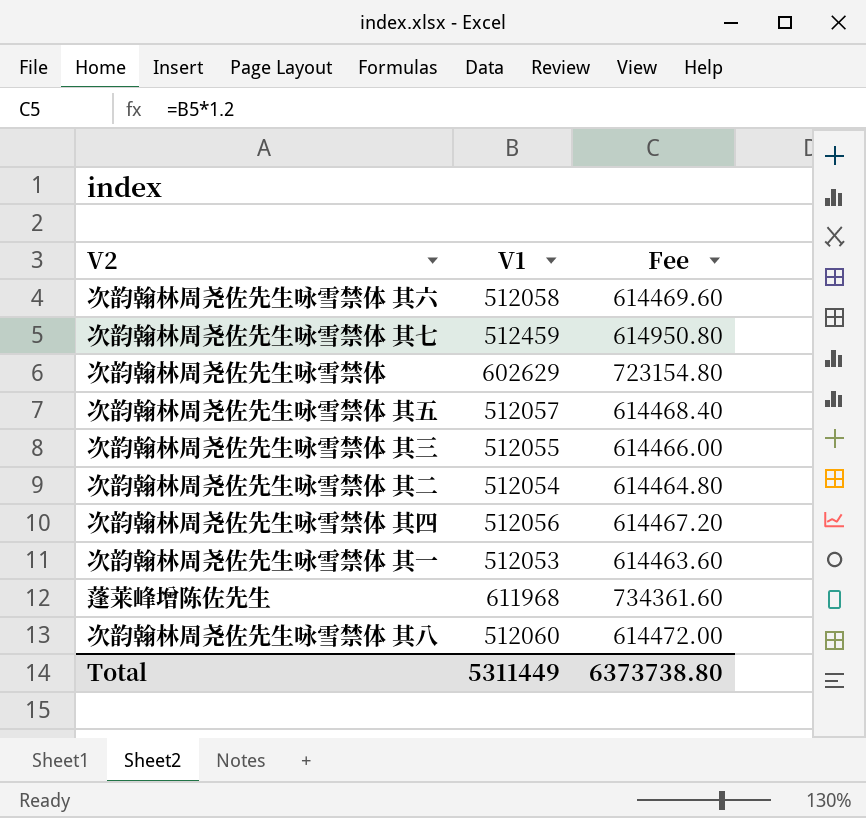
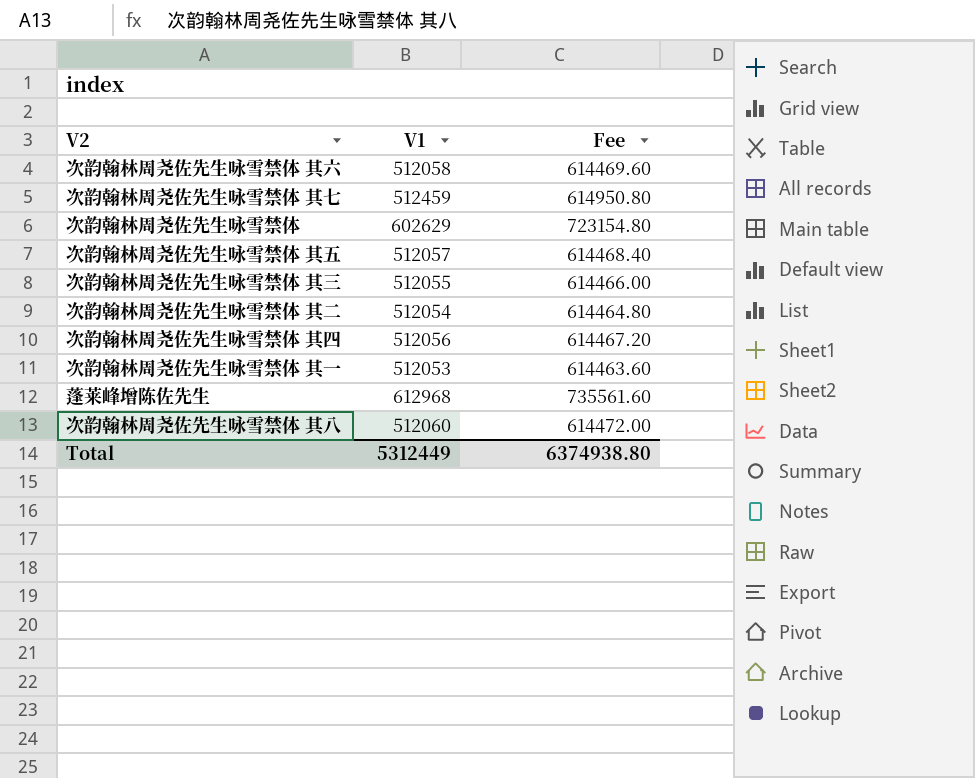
蓬莱峰增陈佐先生 | V1: 611968 -> 612968
蓬莱峰增陈佐先生 | Fee: 734361.60 -> 735561.60
Total | V1: 5311449 -> 5312449
Total | Fee: 6373738.80 -> 6374938.80

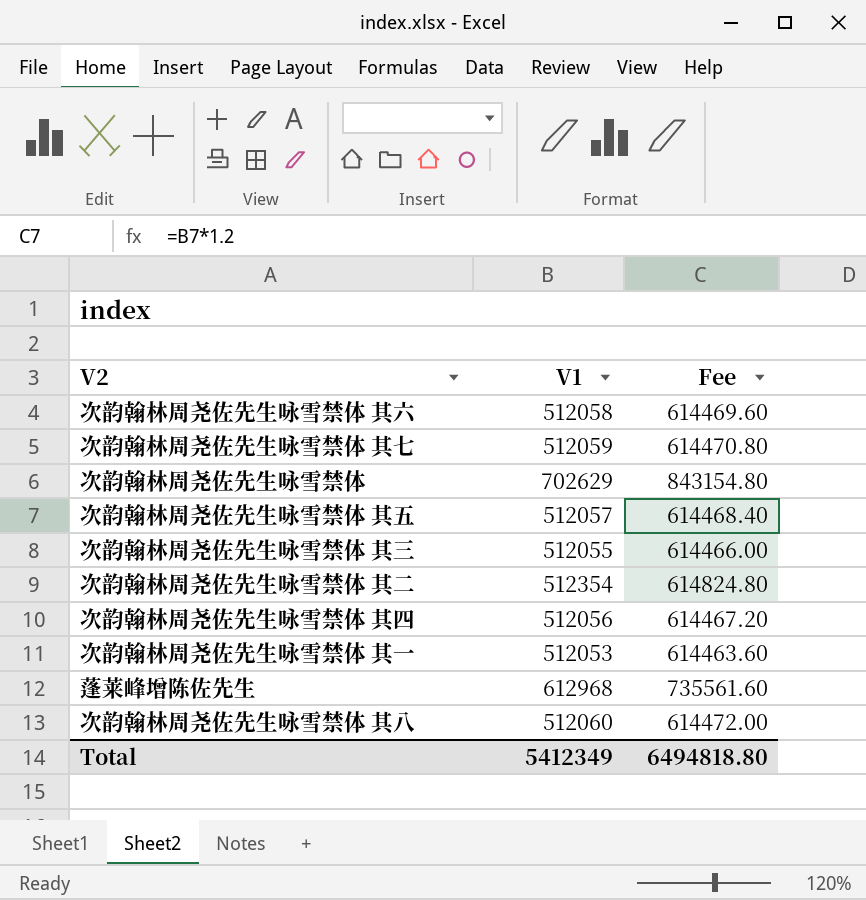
次韵翰林周尧佐先生咏雪禁体 其七 | V1: 512459 -> 512059
次韵翰林周尧佐先生咏雪禁体 其七 | Fee: 614950.80 -> 614470.80
次韵翰林周尧佐先生咏雪禁体 | V1: 602629 -> 702629
次韵翰林周尧佐先生咏雪禁体 | Fee: 723154.80 -> 843154.80
次韵翰林周尧佐先生咏雪禁体 其二 | V1: 512054 -> 512354
次韵翰林周尧佐先生咏雪禁体 其二 | Fee: 614464.80 -> 614824.80
Total | V1: 5312449 -> 5412349
Total | Fee: 6374938.80 -> 6494818.80

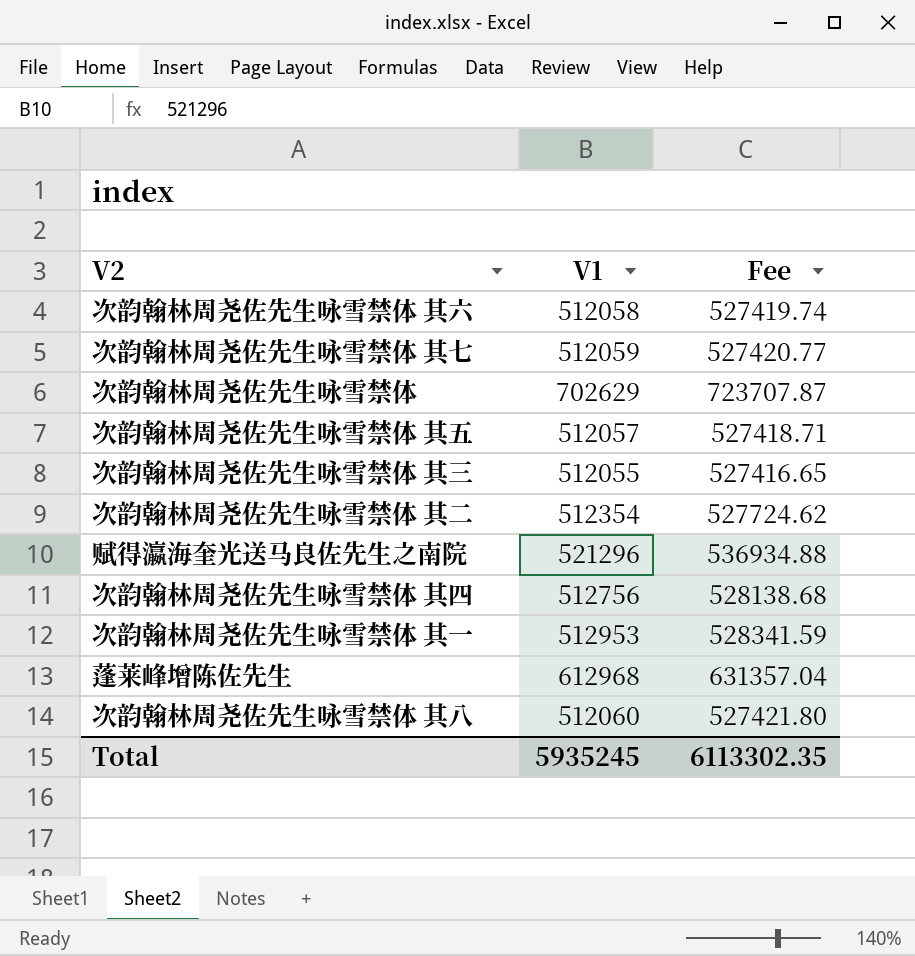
column Fee | formula: [V1] * 1.2 -> [V1] * 1.03
row 赋得瀛海奎光送马良佐先生之南院: none -> 521296 | 536934.88
次韵翰林周尧佐先生咏雪禁体 其四 | V1: 512056 -> 512756
次韵翰林周尧佐先生咏雪禁体 其一 | V1: 512053 -> 512953
Total | V1: 5412349 -> 5935245
Total | Fee: 6494818.80 -> 6113302.35

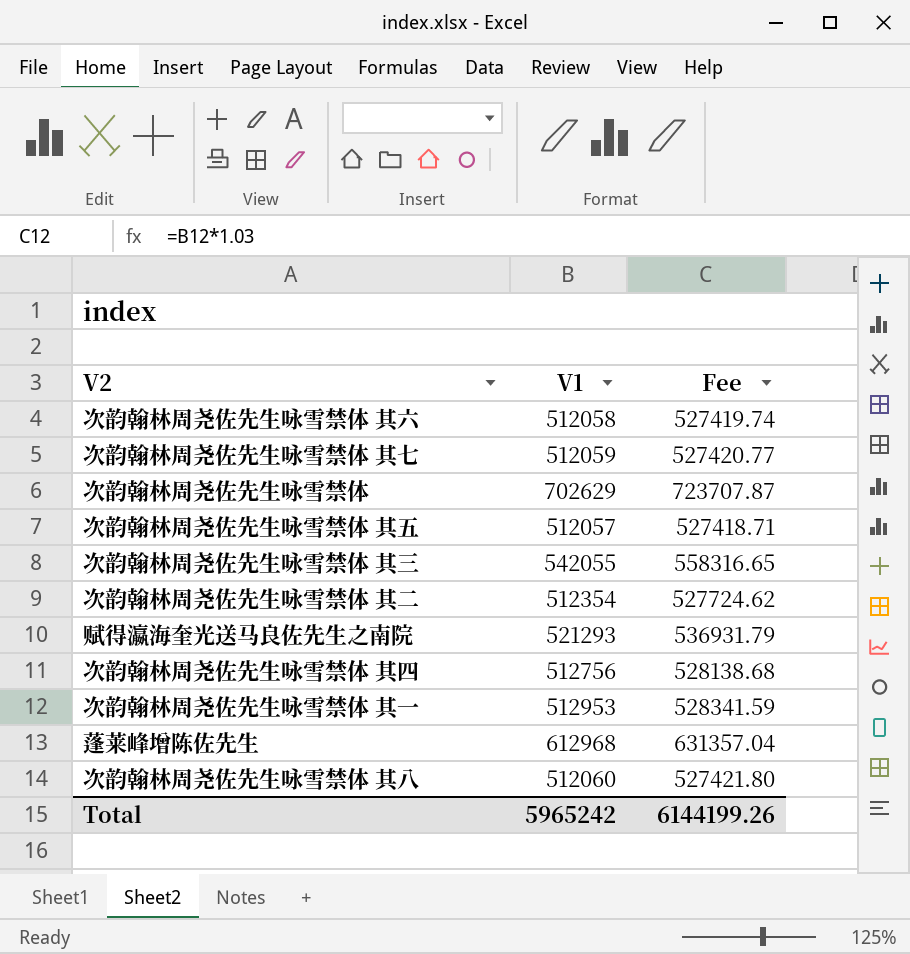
次韵翰林周尧佐先生咏雪禁体 其三 | V1: 512055 -> 542055
次韵翰林周尧佐先生咏雪禁体 其三 | Fee: 527416.65 -> 558316.65
赋得瀛海奎光送马良佐先生之南院 | V1: 521296 -> 521293
赋得瀛海奎光送马良佐先生之南院 | Fee: 536934.88 -> 536931.79
Total | V1: 5935245 -> 5965242
Total | Fee: 6113302.35 -> 6144199.26

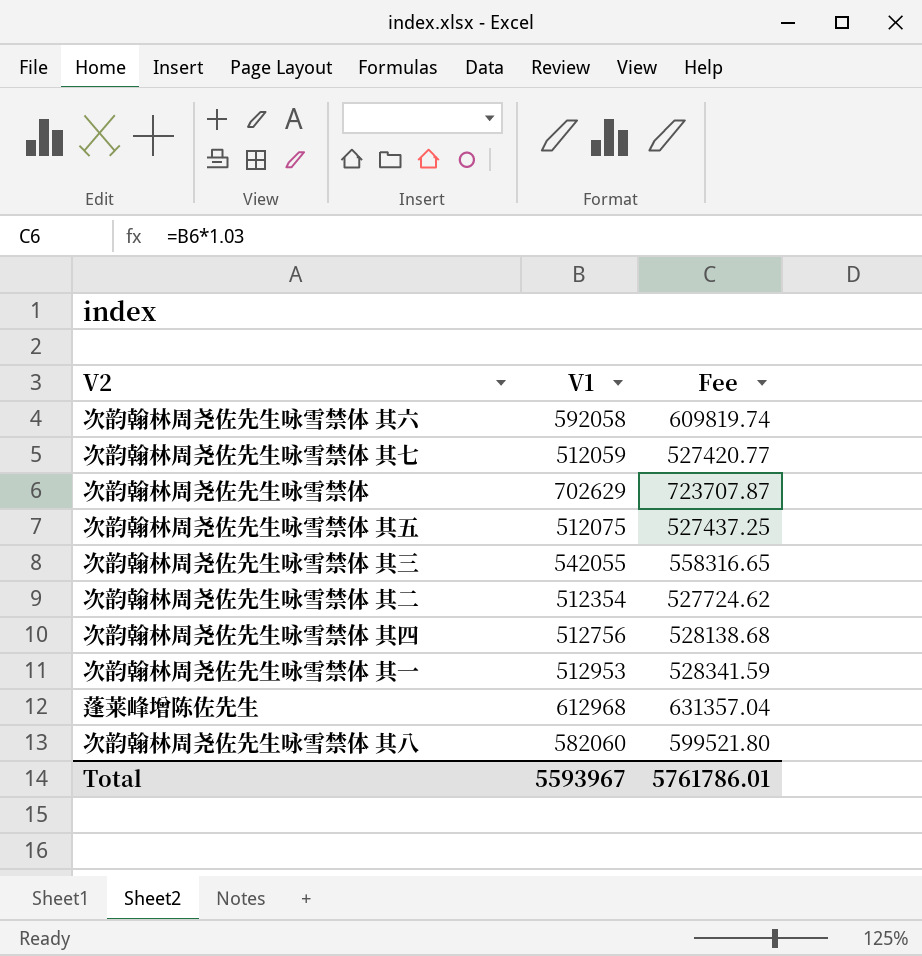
row 赋得瀛海奎光送马良佐先生之南院: 521293 | 536931.79 -> none
次韵翰林周尧佐先生咏雪禁体 其六 | V1: 512058 -> 592058
次韵翰林周尧佐先生咏雪禁体 其六 | Fee: 527419.74 -> 609819.74
次韵翰林周尧佐先生咏雪禁体 其五 | V1: 512057 -> 512075
次韵翰林周尧佐先生咏雪禁体 其五 | Fee: 527418.71 -> 527437.25
次韵翰林周尧佐先生咏雪禁体 其八 | V1: 512060 -> 582060
次韵翰林周尧佐先生咏雪禁体 其八 | Fee: 527421.80 -> 599521.80
Total | V1: 5965242 -> 5593967
Total | Fee: 6144199.26 -> 5761786.01

